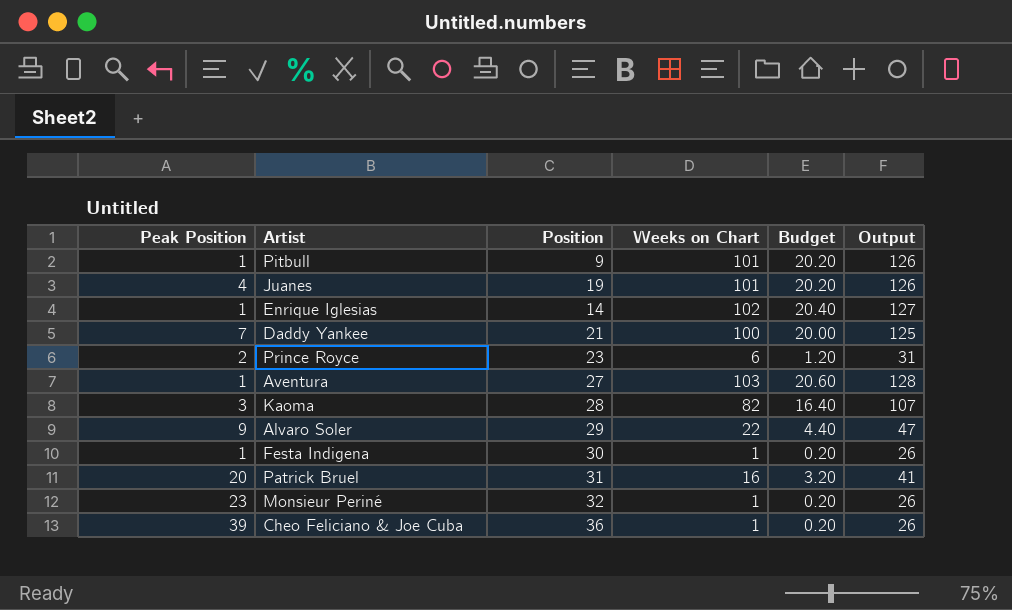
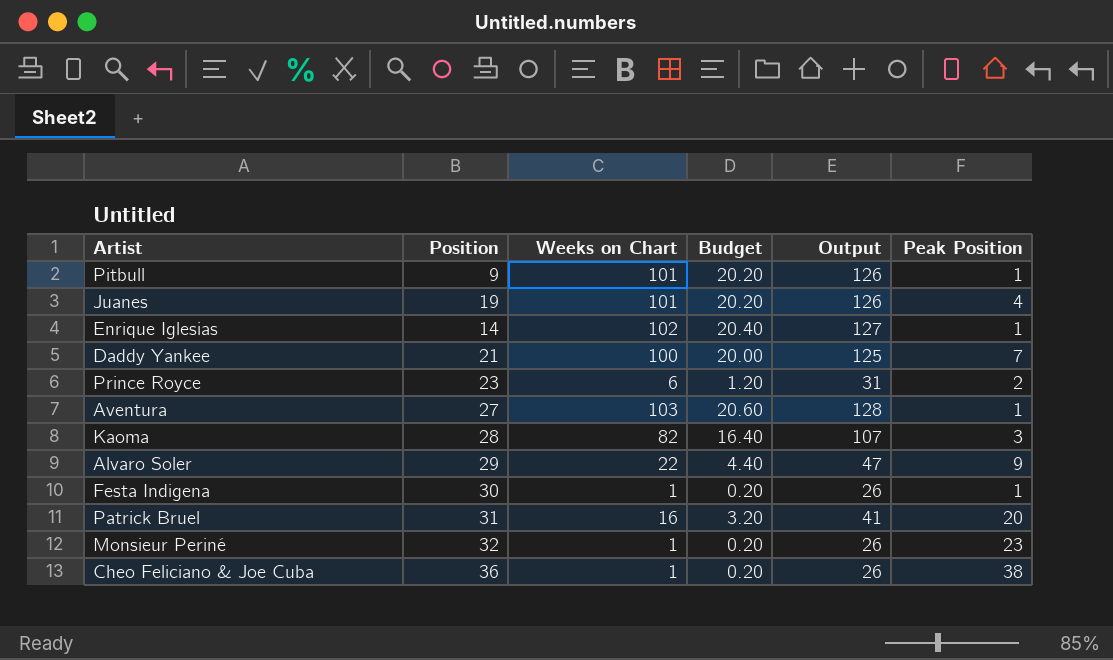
column Peak Position | position: 1 -> 6
Cheo Feliciano & Joe Cuba | Peak Position: 39 -> 38

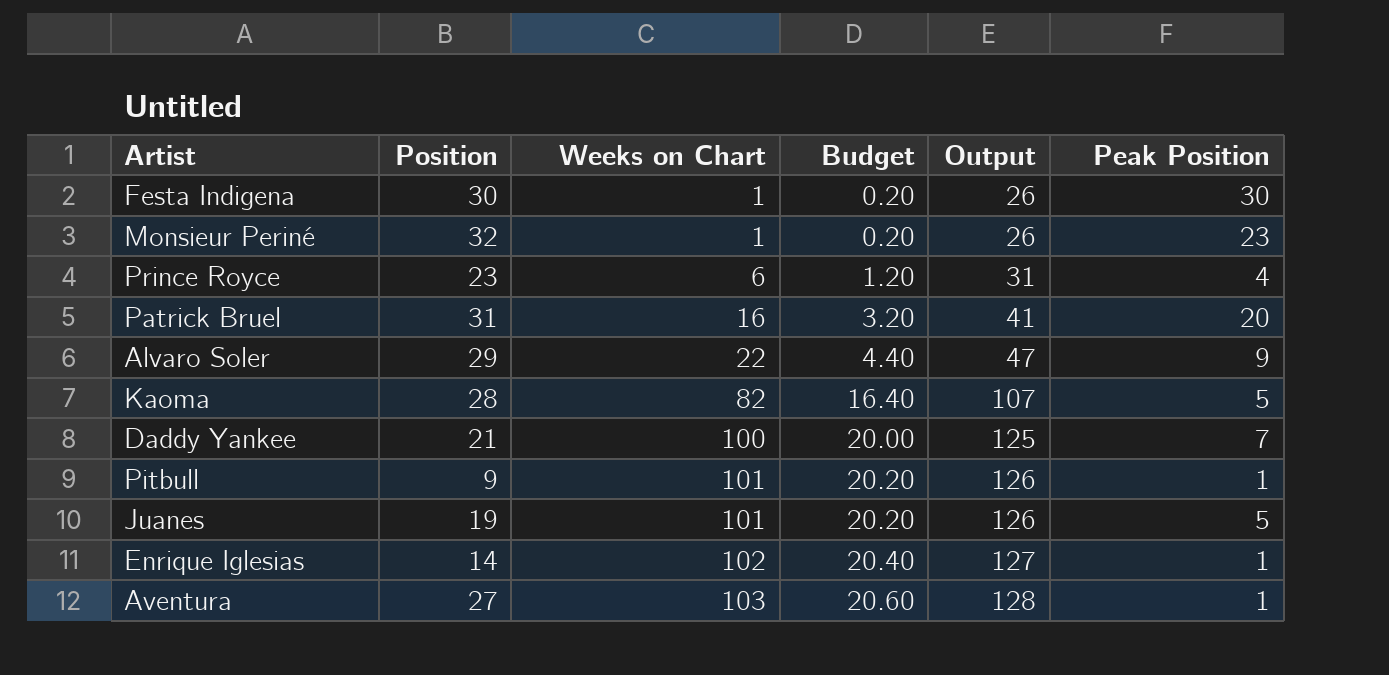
row order: none -> Weeks on Chart ascending
row Cheo Feliciano & Joe Cuba: 36 | 1 | 0.20 | 26 | 38 -> none
Festa Indigena | Peak Position: 1 -> 30
Prince Royce | Peak Position: 2 -> 4
Kaoma | Peak Position: 3 -> 5
Juanes | Peak Position: 4 -> 5

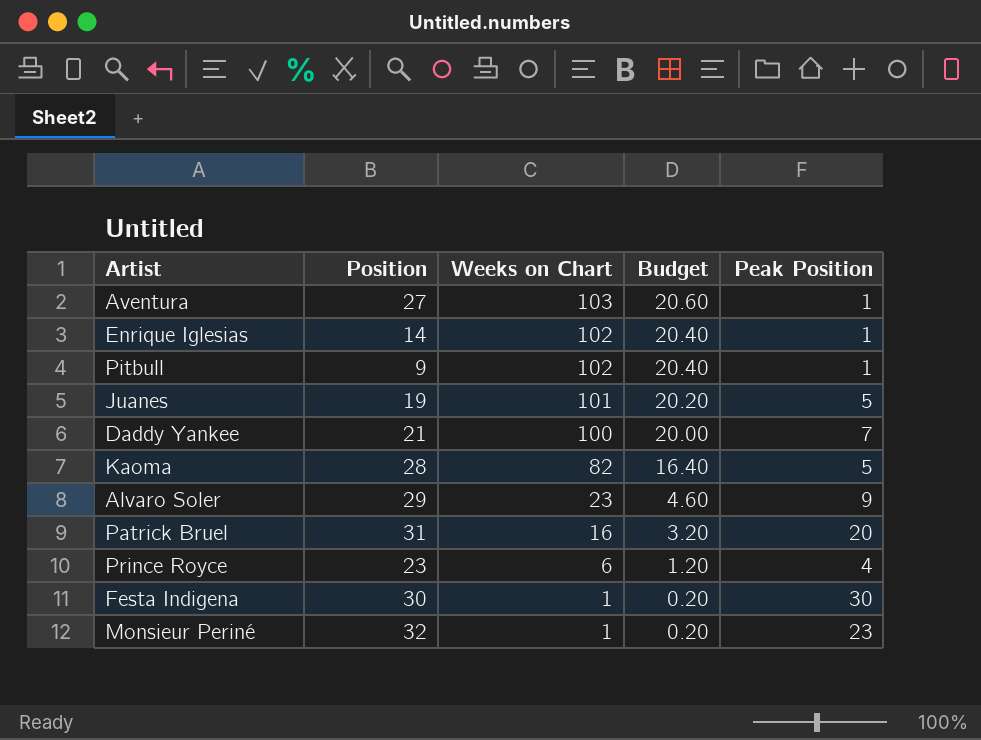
row order: Weeks on Chart ascending -> Weeks on Chart descending
column Output | formula: [Weeks on Chart] + 25 -> none
Pitbull | Weeks on Chart: 101 -> 102
Pitbull | Budget: 20.20 -> 20.40
Alvaro Soler | Weeks on Chart: 22 -> 23
Alvaro Soler | Budget: 4.40 -> 4.60

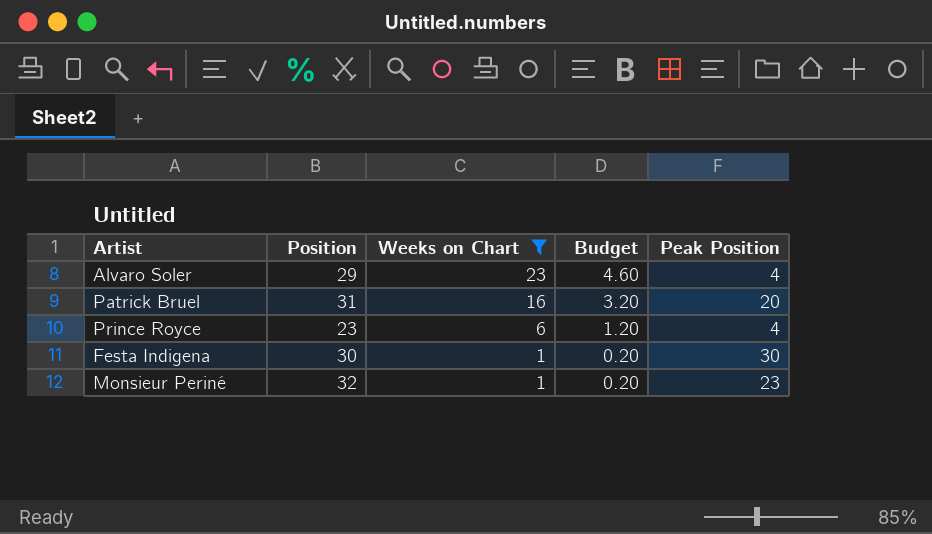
filter: none -> Weeks on Chart <= 23
Alvaro Soler | Peak Position: 9 -> 4

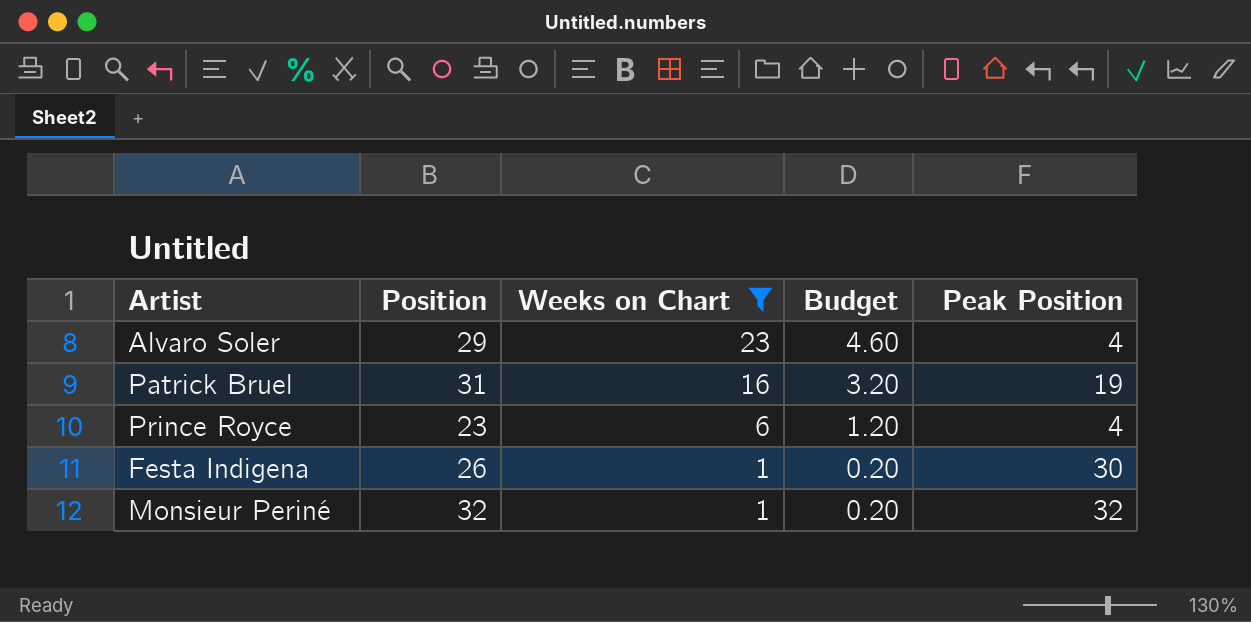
Patrick Bruel | Peak Position: 20 -> 19
Festa Indigena | Position: 30 -> 26
Monsieur Periné | Peak Position: 23 -> 32

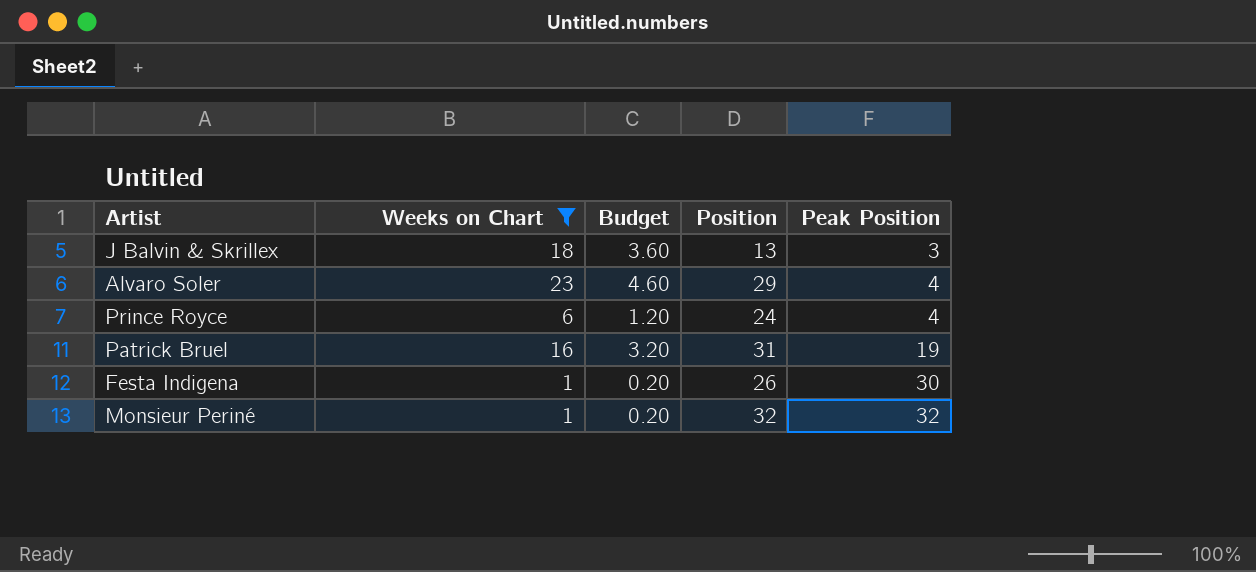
row order: Weeks on Chart descending -> Peak Position ascending
column Position | position: 2 -> 4
row J Balvin & Skrillex: none -> 18 | 3.60 | 13 | 3
Prince Royce | Position: 23 -> 24

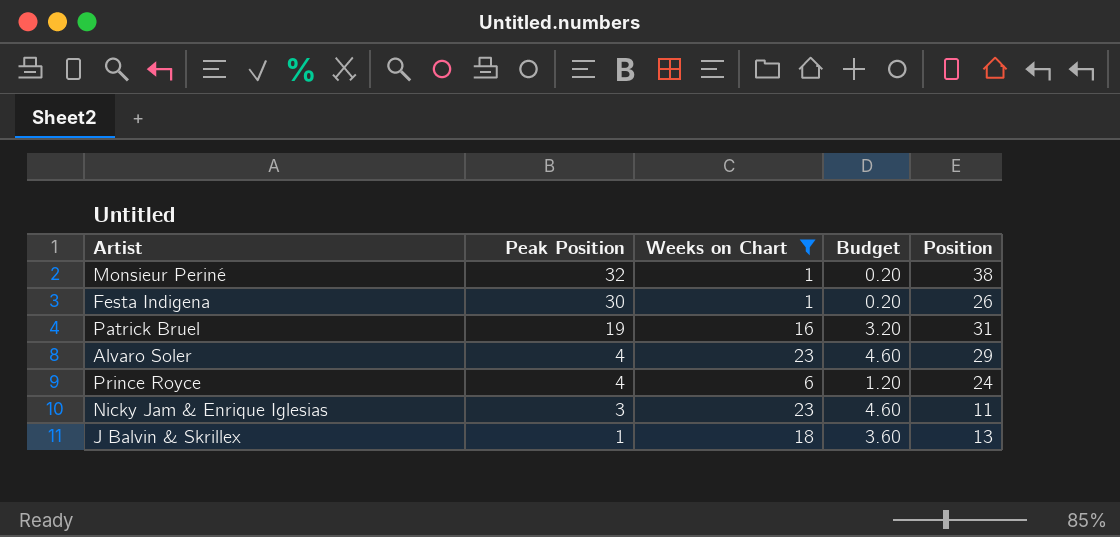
row order: Peak Position ascending -> Peak Position descending
column Peak Position | position: 5 -> 2
Monsieur Periné | Position: 32 -> 38
row Nicky Jam & Enrique Iglesias: none -> 3 | 23 | 4.60 | 11
J Balvin & Skrillex | Peak Position: 3 -> 1

